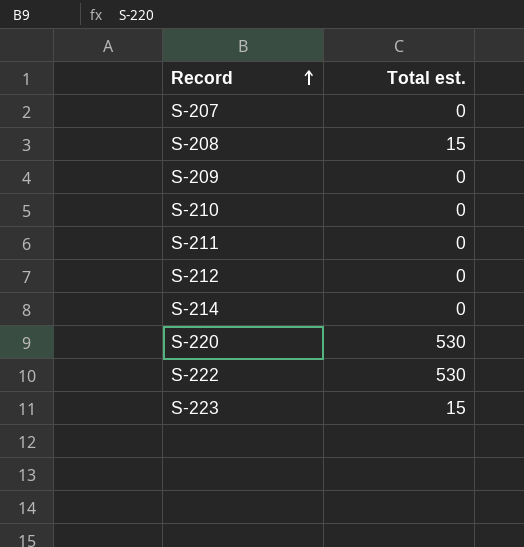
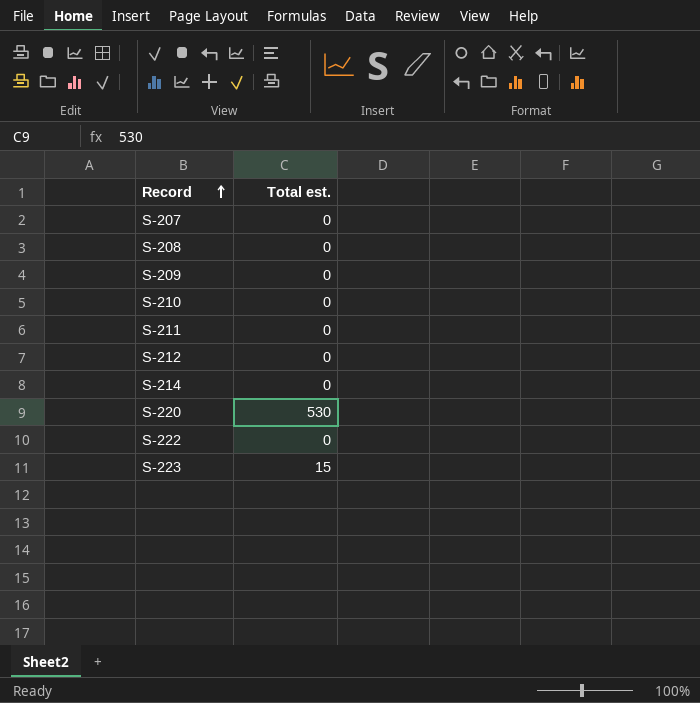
S-208 | Total est.: 15 -> 0
S-222 | Total est.: 530 -> 0

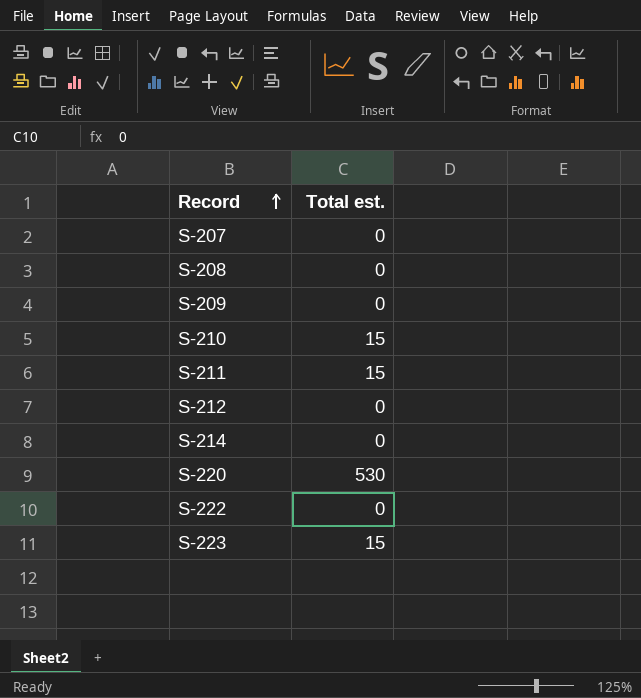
S-210 | Total est.: 0 -> 15
S-211 | Total est.: 0 -> 15

